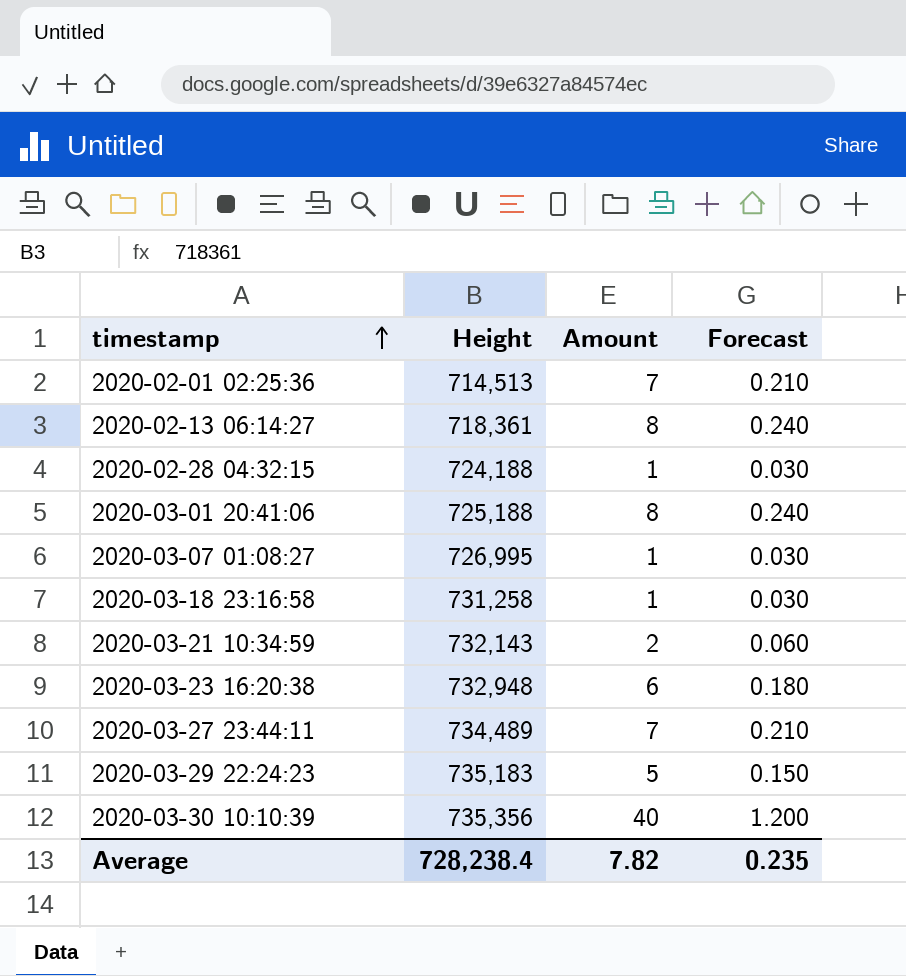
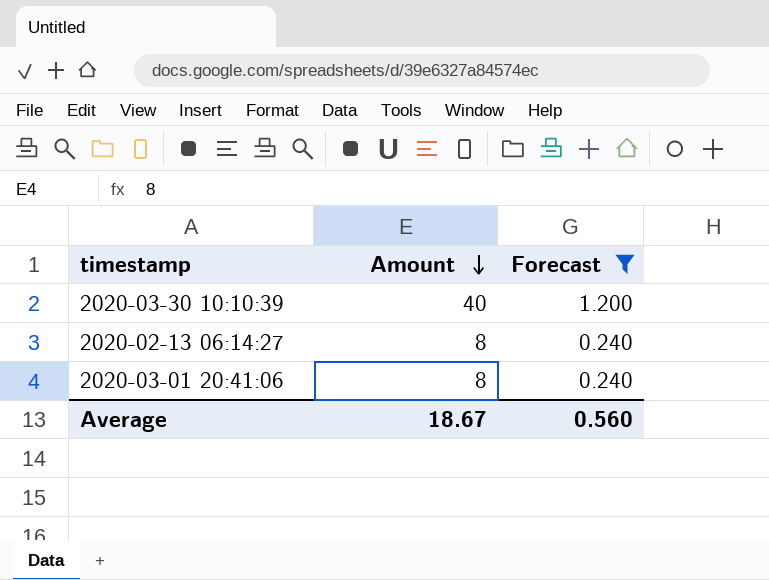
filter: none -> Forecast >= 0.240
row order: timestamp ascending -> Amount descending
column Height | position: 2 -> none
Average | Amount: 7.82 -> 18.67
Average | Forecast: 0.235 -> 0.560

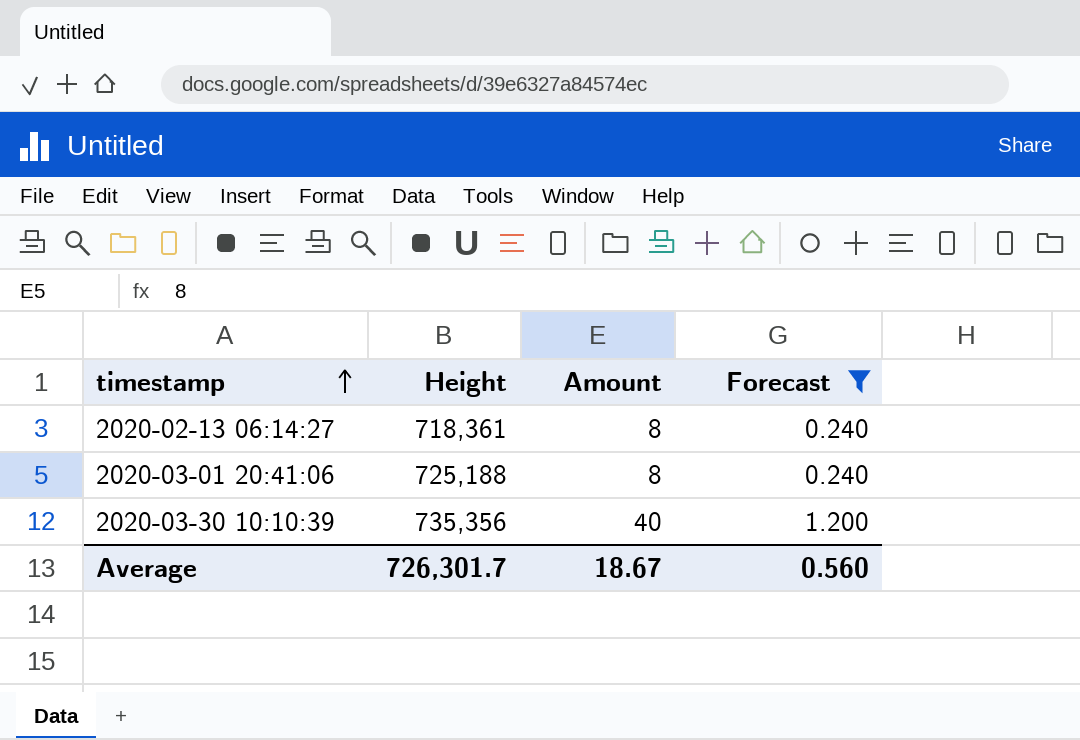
row order: Amount descending -> timestamp ascending
column Height | position: none -> 2

